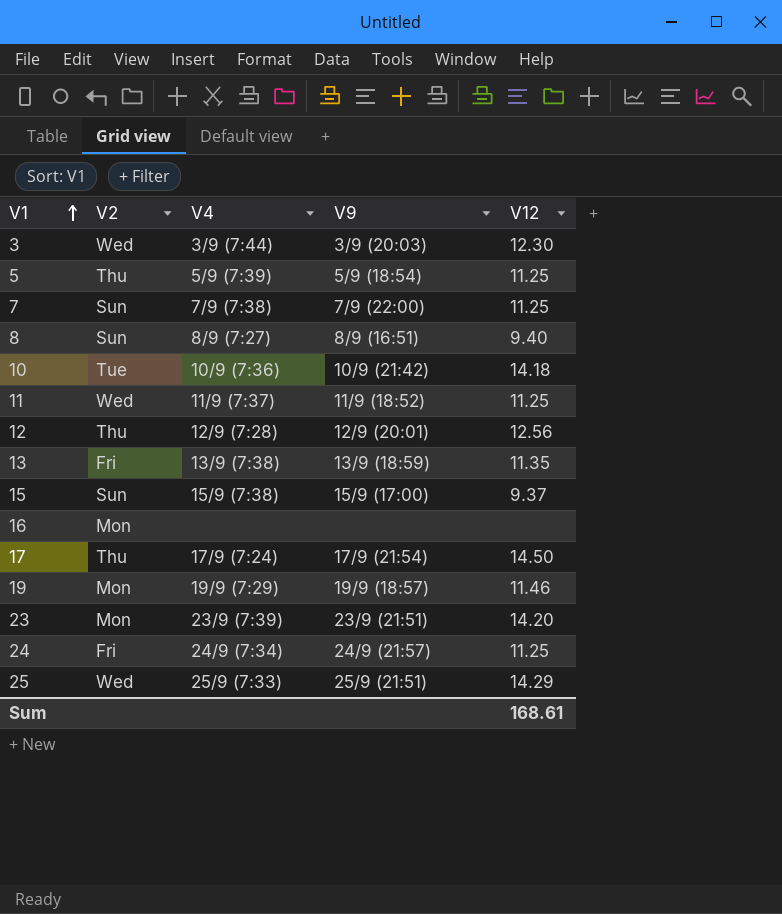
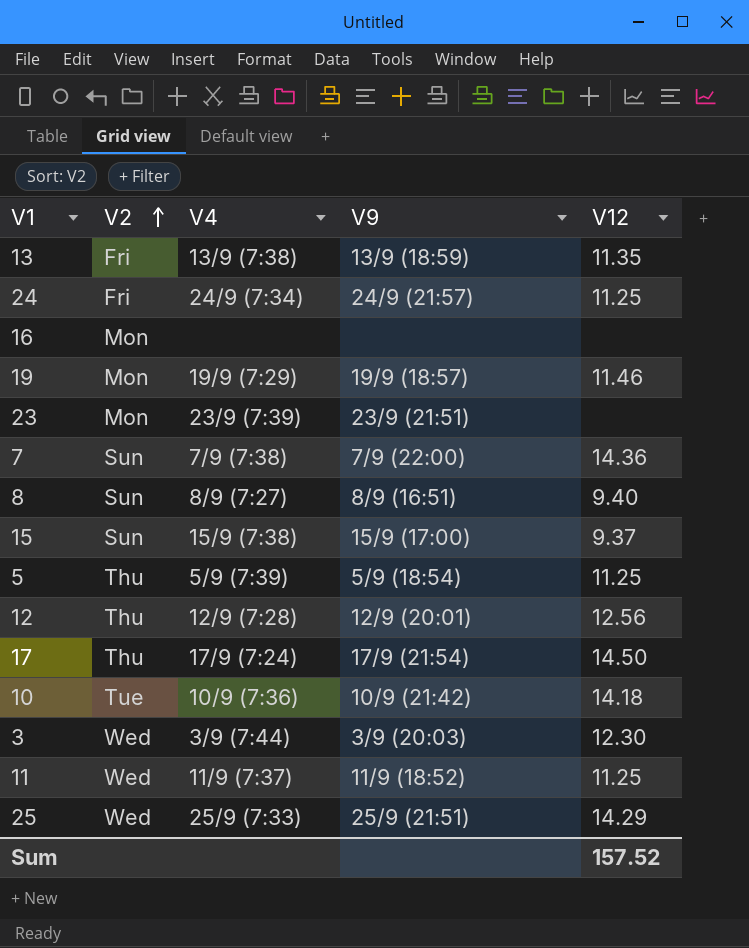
row order: V1 ascending -> V2 ascending
23 | V12: 14.20 -> none
7 | V12: 11.25 -> 14.36
Sum | V12: 168.61 -> 157.52

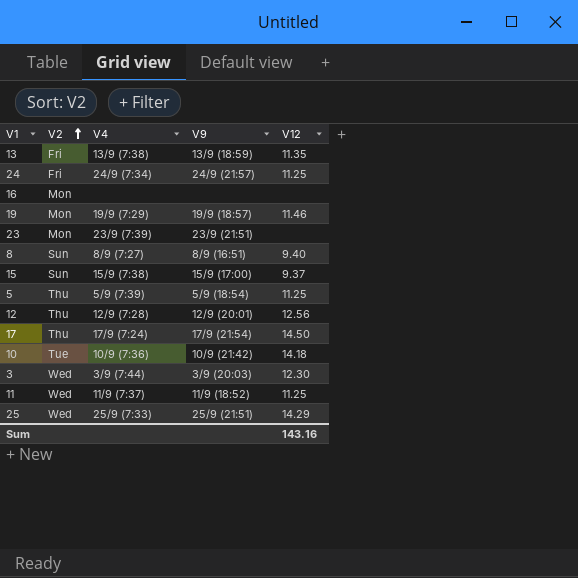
row 7: Sun | 7/9 (7:38) | 7/9 (22:00) | 14.36 -> none
Sum | V12: 157.52 -> 143.16

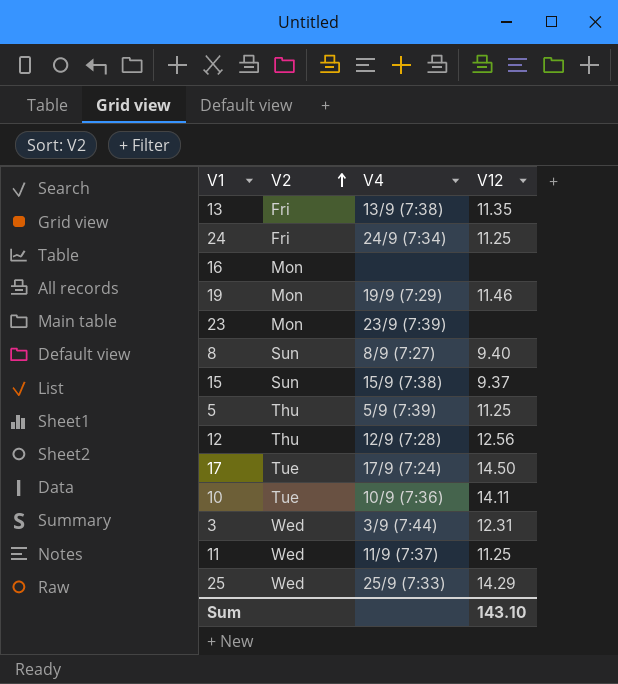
column V9 | position: 4 -> none
17 | V2: Thu -> Tue
10 | V12: 14.18 -> 14.11
3 | V12: 12.30 -> 12.31
Sum | V12: 143.16 -> 143.10

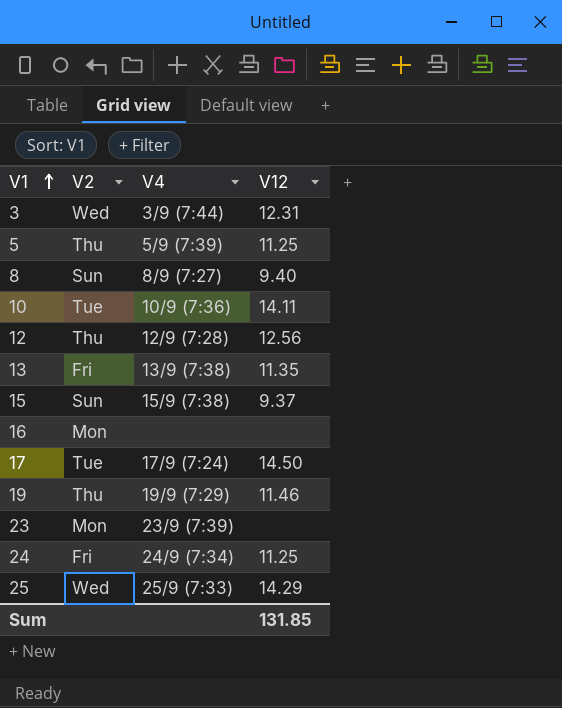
row order: V2 ascending -> V1 ascending
row 11: Wed | 11/9 (7:37) | 11.25 -> none
19 | V2: Mon -> Thu
Sum | V12: 143.10 -> 131.85

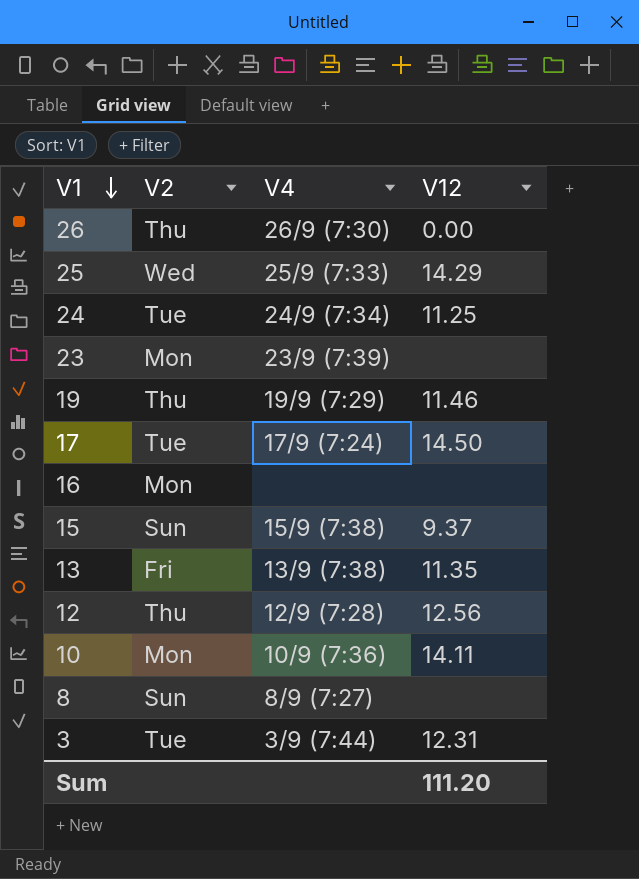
row order: V1 ascending -> V1 descending
row 5: Thu | 5/9 (7:39) | 11.25 -> none
row 26: none -> Thu | 26/9 (7:30) | 0.00
24 | V2: Fri -> Tue
10 | V2: Tue -> Mon
8 | V12: 9.40 -> none
3 | V2: Wed -> Tue
Sum | V12: 131.85 -> 111.20

